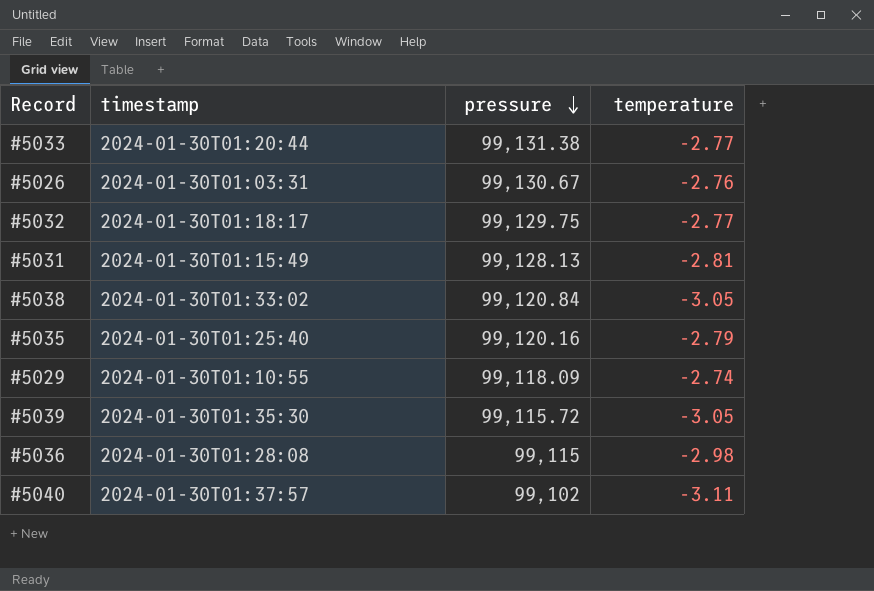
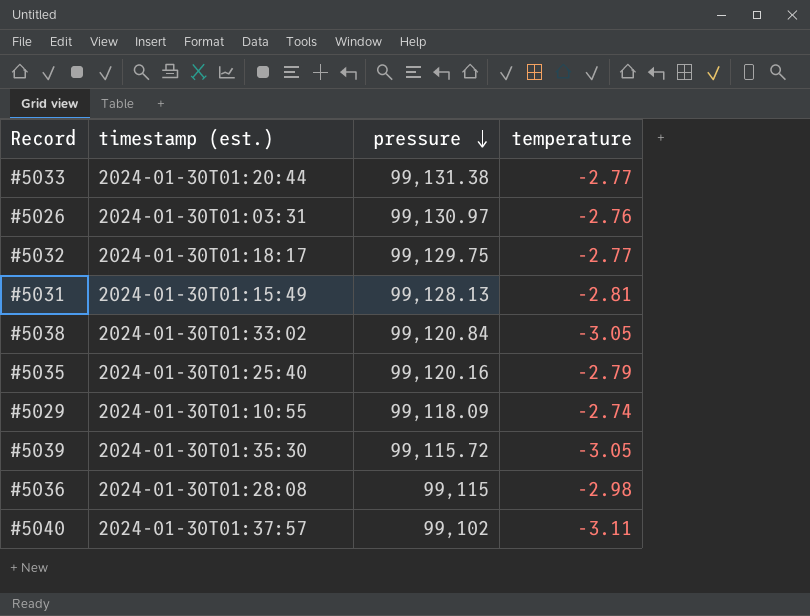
column name: timestamp -> timestamp (est.)
#5026 | pressure: 99,130.67 -> 99,130.97

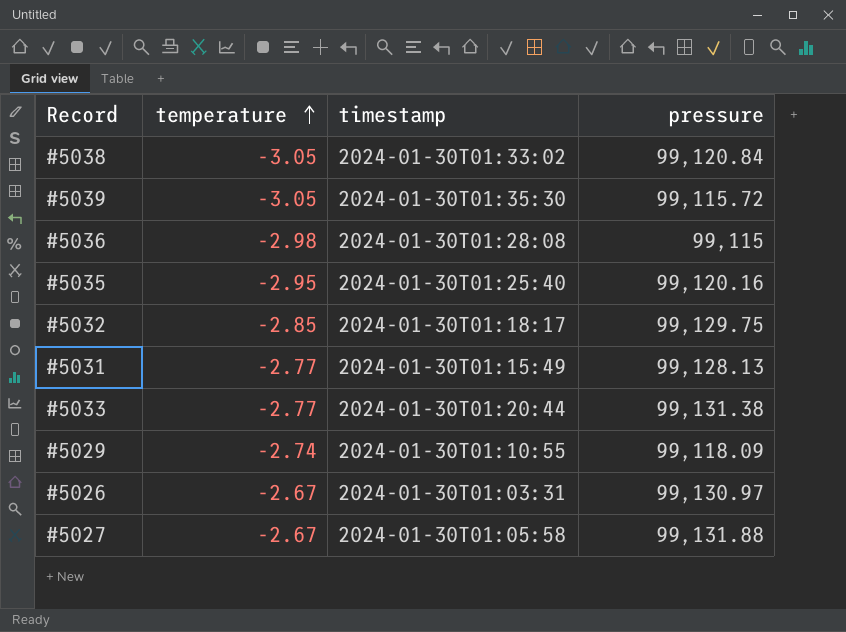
row order: pressure descending -> temperature ascending
column temperature | position: 4 -> 2
column name: timestamp (est.) -> timestamp
row #5040: 2024-01-30T01:37:57 | 99,102 | -3.11 -> none
#5035 | temperature: -2.79 -> -2.95
#5032 | temperature: -2.77 -> -2.85
#5031 | temperature: -2.81 -> -2.77
#5026 | temperature: -2.76 -> -2.67
row #5027: none -> -2.67 | 2024-01-30T01:05:58 | 99,131.88

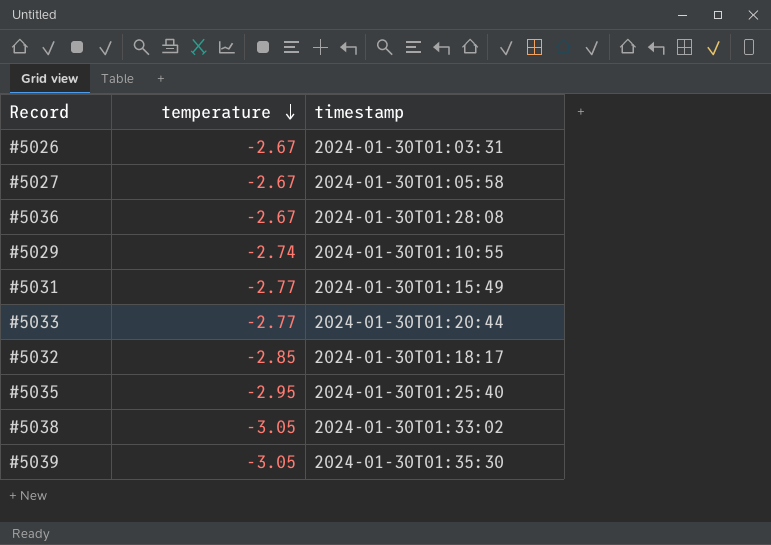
row order: temperature ascending -> temperature descending
column pressure | position: 4 -> none
#5036 | temperature: -2.98 -> -2.67

